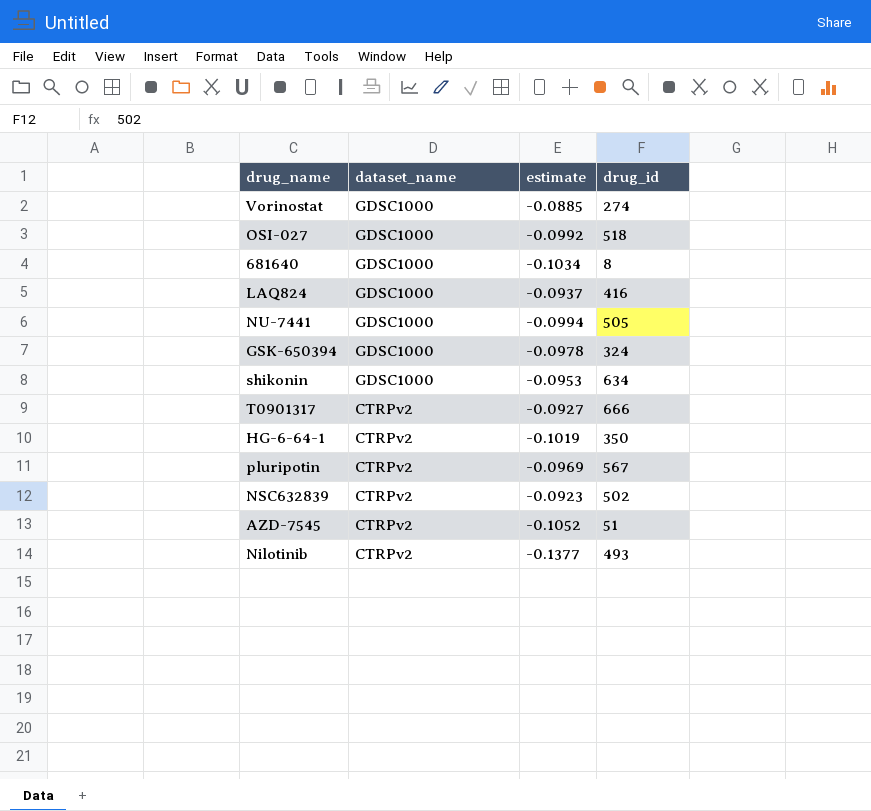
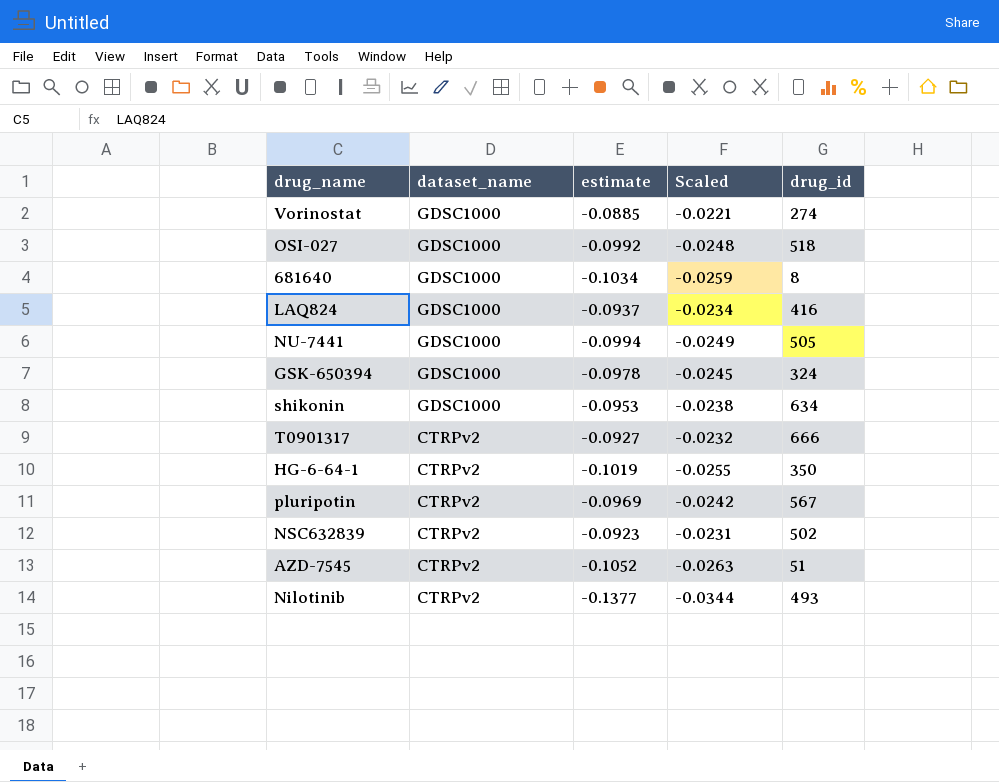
column Scaled | formula: none -> [estimate] * 0.25

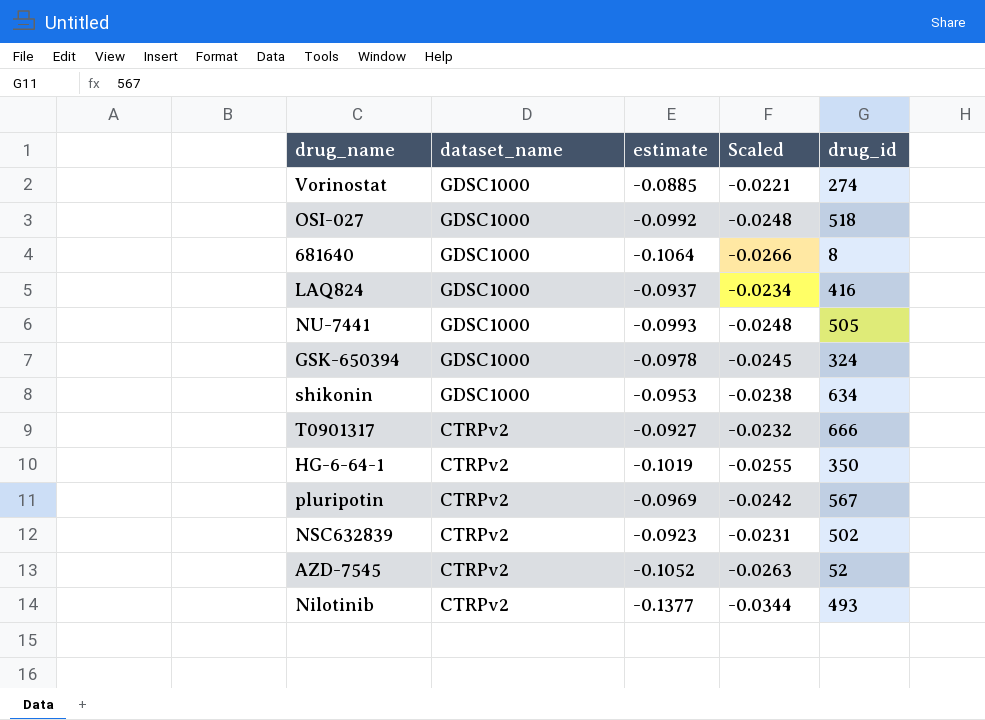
681640 | estimate: -0.1034 -> -0.1064
681640 | Scaled: -0.0259 -> -0.0266
NU-7441 | estimate: -0.0994 -> -0.0993
NU-7441 | Scaled: -0.0249 -> -0.0248
AZD-7545 | drug_id: 51 -> 52

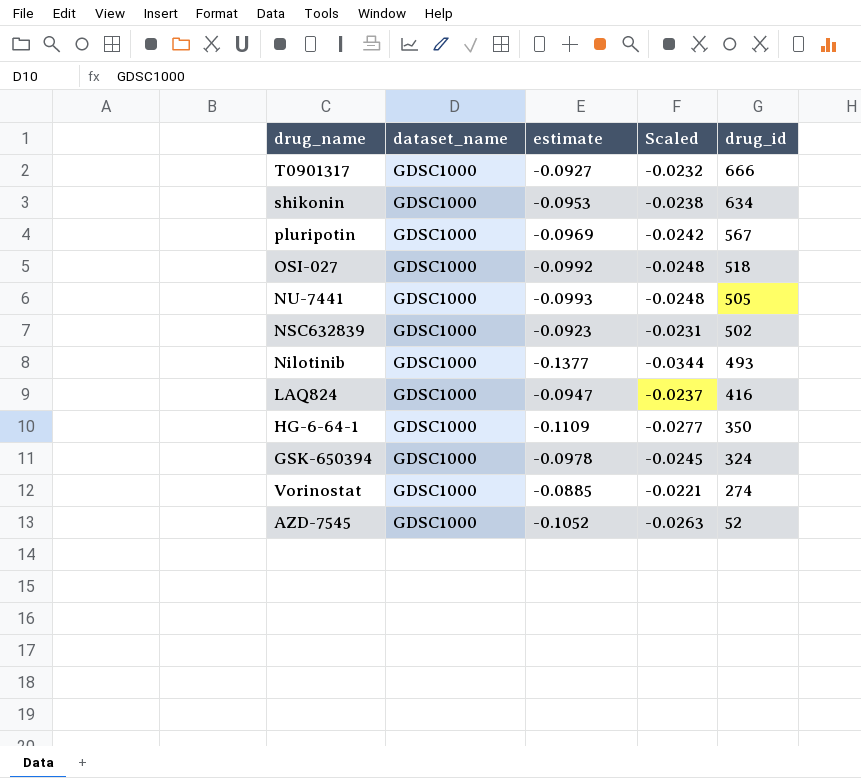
row order: dataset_name descending -> drug_id descending
row 681640: GDSC1000 | -0.1064 | -0.0266 | 8 -> none
T0901317 | dataset_name: CTRPv2 -> GDSC1000
pluripotin | dataset_name: CTRPv2 -> GDSC1000
NSC632839 | dataset_name: CTRPv2 -> GDSC1000
Nilotinib | dataset_name: CTRPv2 -> GDSC1000
LAQ824 | estimate: -0.0937 -> -0.0947
LAQ824 | Scaled: -0.0234 -> -0.0237
HG-6-64-1 | dataset_name: CTRPv2 -> GDSC1000
HG-6-64-1 | estimate: -0.1019 -> -0.1109
HG-6-64-1 | Scaled: -0.0255 -> -0.0277
AZD-7545 | dataset_name: CTRPv2 -> GDSC1000

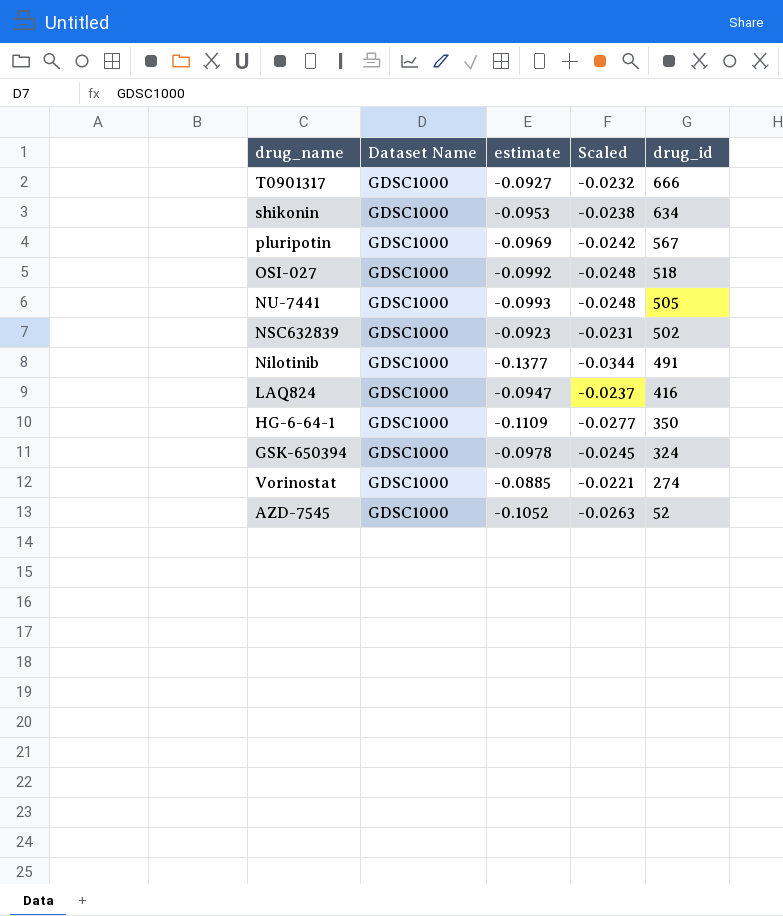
column name: dataset_name -> Dataset Name
Nilotinib | drug_id: 493 -> 491

